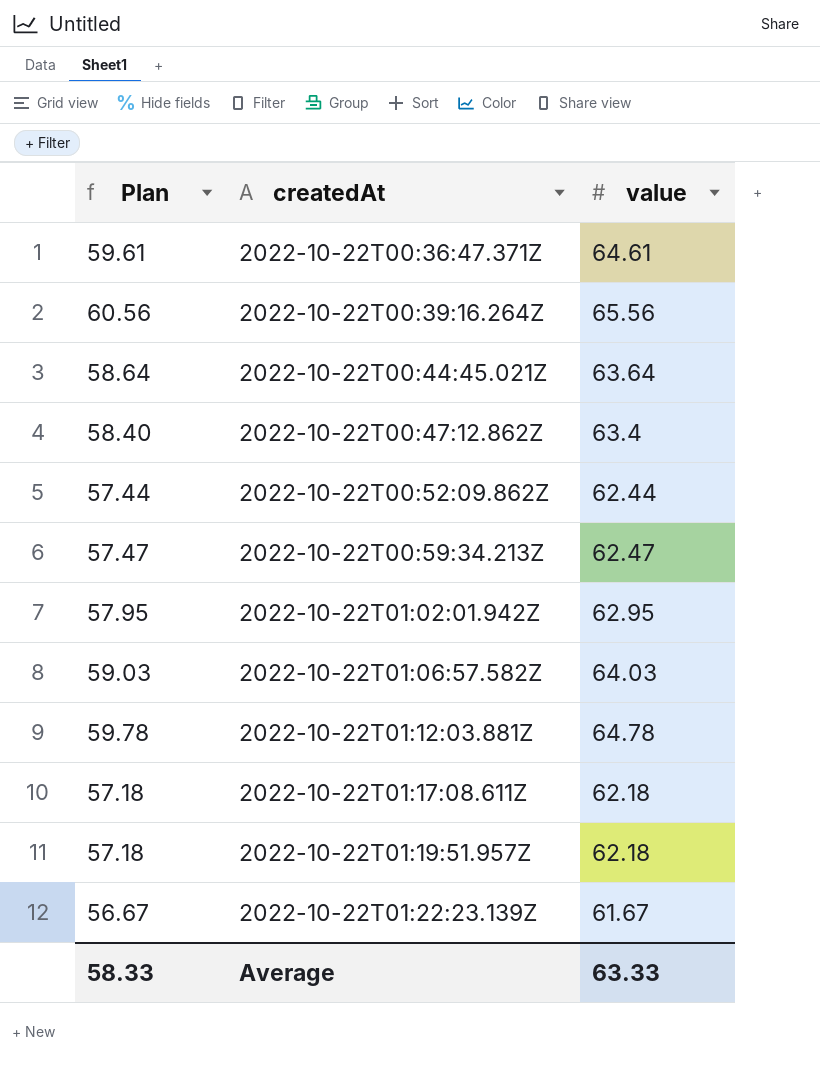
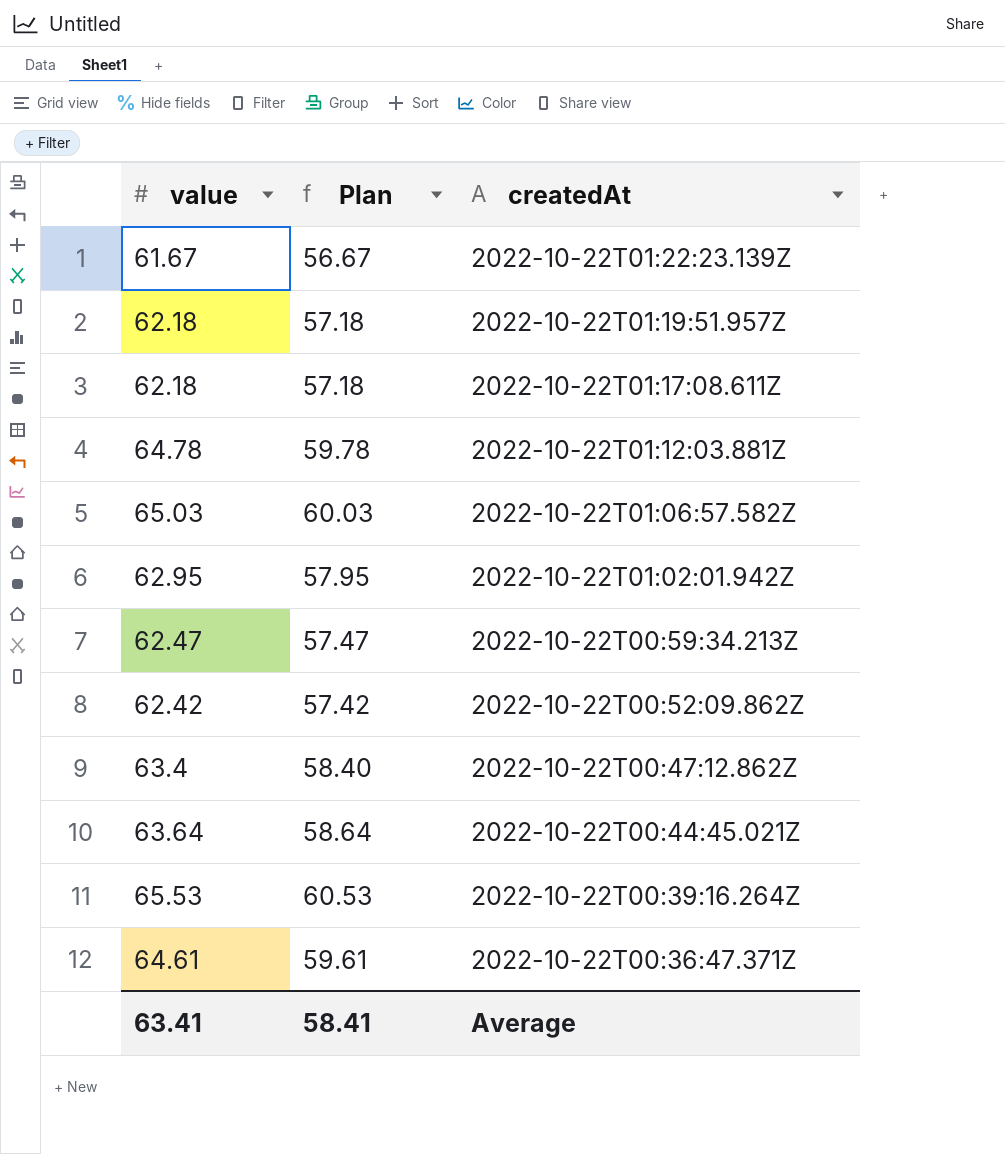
row order: createdAt ascending -> createdAt descending
column value | position: 3 -> 1
2022-10-22T01:06:57.582Z | value: 64.03 -> 65.03
2022-10-22T01:06:57.582Z | Plan: 59.03 -> 60.03
2022-10-22T00:52:09.862Z | value: 62.44 -> 62.42
2022-10-22T00:52:09.862Z | Plan: 57.44 -> 57.42
2022-10-22T00:39:16.264Z | value: 65.56 -> 65.53
2022-10-22T00:39:16.264Z | Plan: 60.56 -> 60.53
Average | value: 63.33 -> 63.41
Average | Plan: 58.33 -> 58.41

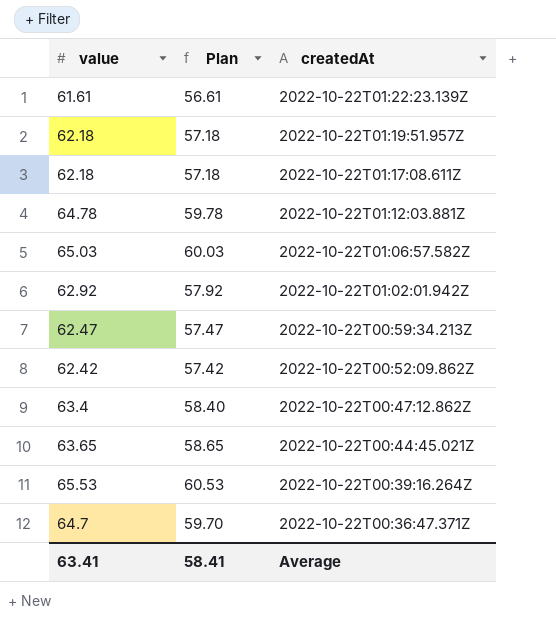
2022-10-22T01:22:23.139Z | value: 61.67 -> 61.61
2022-10-22T01:22:23.139Z | Plan: 56.67 -> 56.61
2022-10-22T01:02:01.942Z | value: 62.95 -> 62.92
2022-10-22T01:02:01.942Z | Plan: 57.95 -> 57.92
2022-10-22T00:44:45.021Z | value: 63.64 -> 63.65
2022-10-22T00:44:45.021Z | Plan: 58.64 -> 58.65
2022-10-22T00:36:47.371Z | value: 64.61 -> 64.7
2022-10-22T00:36:47.371Z | Plan: 59.61 -> 59.70

